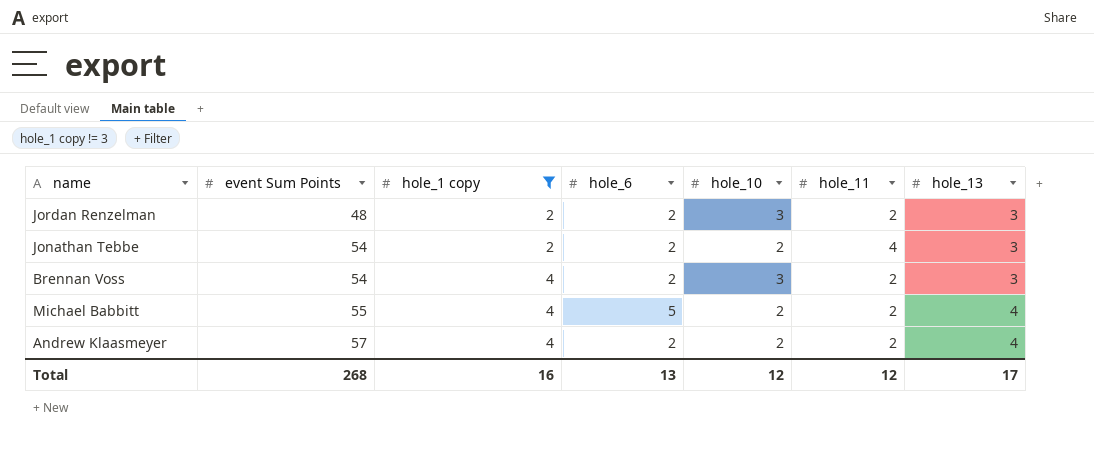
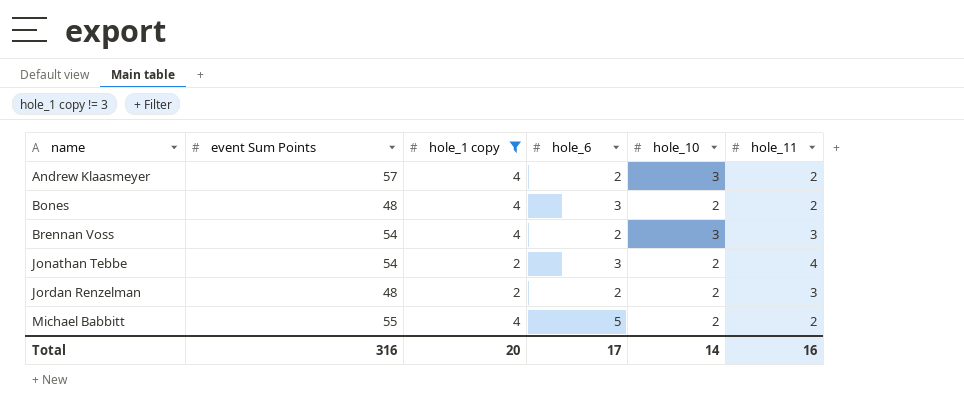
row order: event Sum Points ascending -> name ascending
column hole_13 | position: 7 -> none
Andrew Klaasmeyer | hole_10: 2 -> 3
row Bones: none -> 48 | 4 | 3 | 2 | 2
Brennan Voss | hole_11: 2 -> 3
Jonathan Tebbe | hole_6: 2 -> 3
Jordan Renzelman | hole_10: 3 -> 2
Jordan Renzelman | hole_11: 2 -> 3
Total | event Sum Points: 268 -> 316
Total | hole_1 copy: 16 -> 20
Total | hole_6: 13 -> 17
Total | hole_10: 12 -> 14
Total | hole_11: 12 -> 16

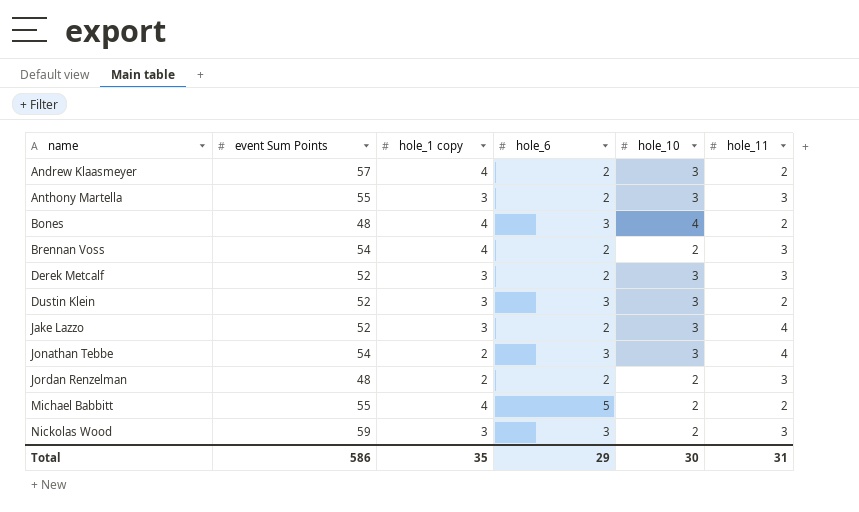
filter: hole_1 copy != 3 -> none
Bones | hole_10: 2 -> 4
Brennan Voss | hole_10: 3 -> 2
Jonathan Tebbe | hole_10: 2 -> 3
Total | event Sum Points: 316 -> 586
Total | hole_1 copy: 20 -> 35
Total | hole_6: 17 -> 29
Total | hole_10: 14 -> 30
Total | hole_11: 16 -> 31

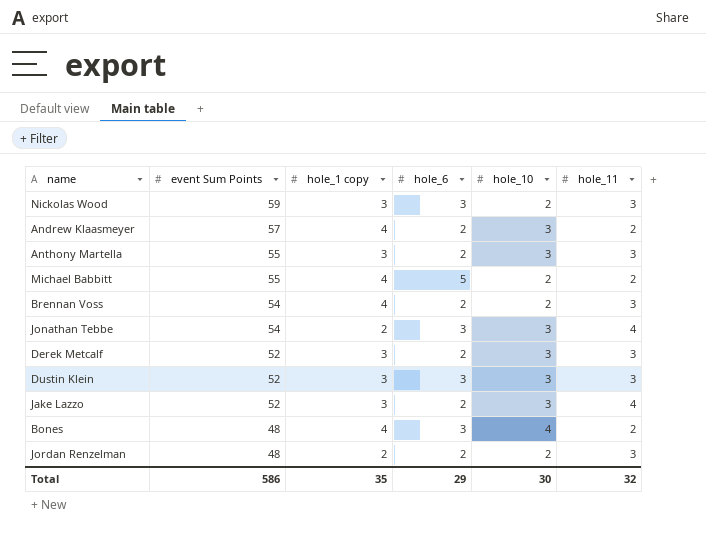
row order: name ascending -> event Sum Points descending
Dustin Klein | hole_11: 2 -> 3
Total | hole_11: 31 -> 32

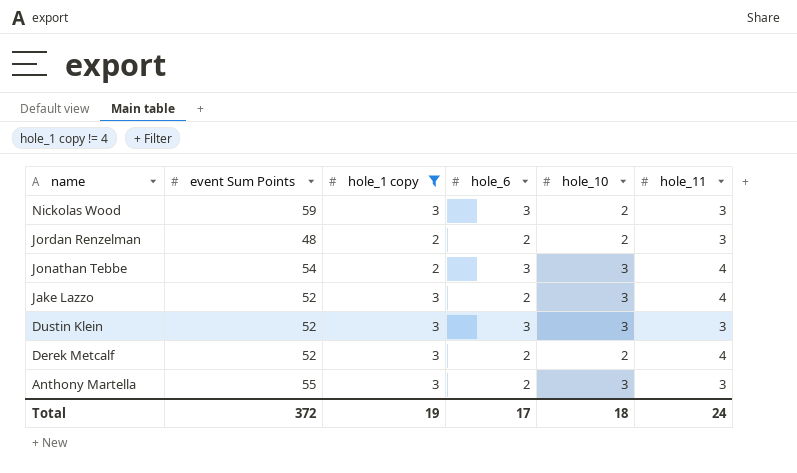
filter: none -> hole_1 copy != 4
row order: event Sum Points descending -> name descending
Derek Metcalf | hole_10: 3 -> 2
Derek Metcalf | hole_11: 3 -> 4
Total | event Sum Points: 586 -> 372
Total | hole_1 copy: 35 -> 19
Total | hole_6: 29 -> 17
Total | hole_10: 30 -> 18
Total | hole_11: 32 -> 24

